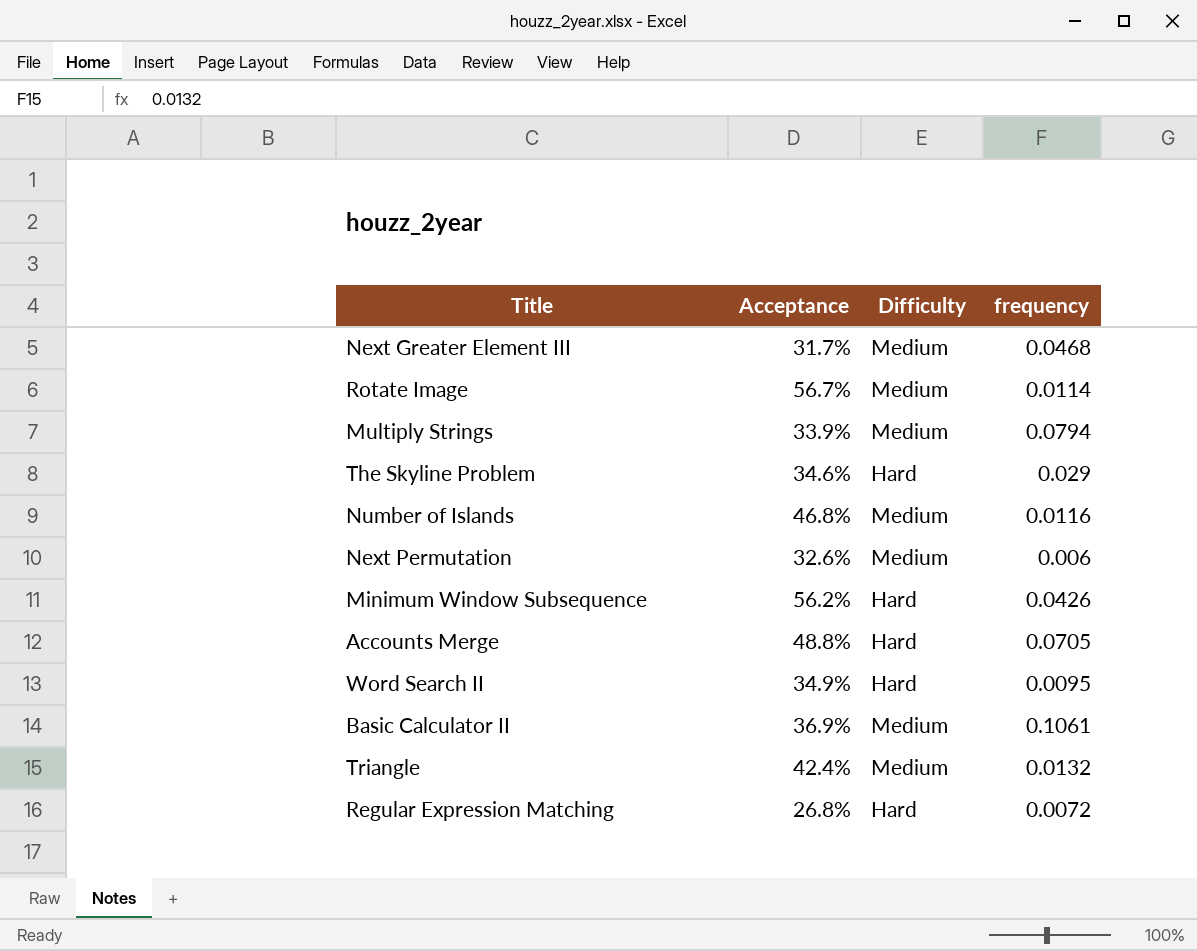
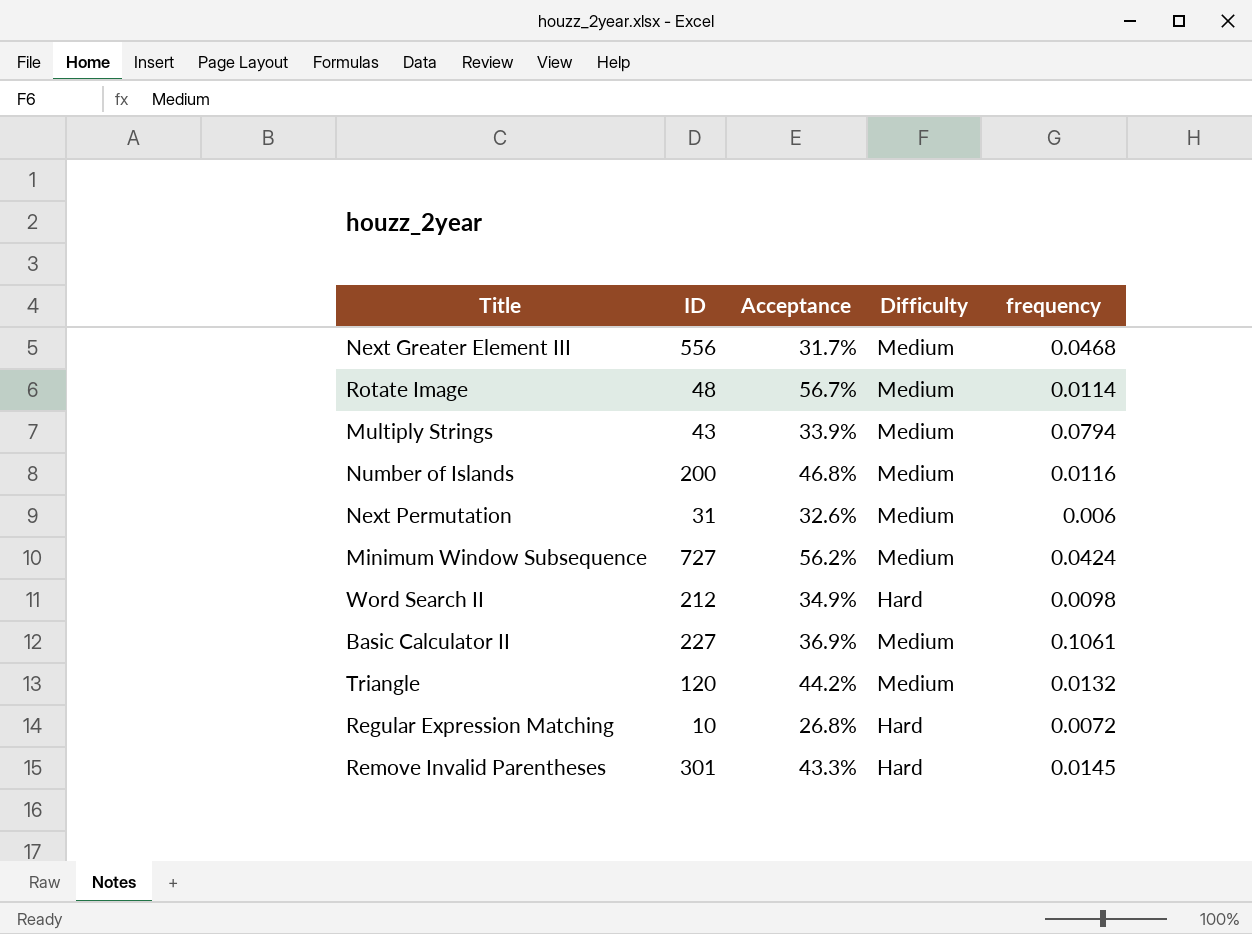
column ID | position: none -> 2
row The Skyline Problem: 34.6% | Hard | 0.029 -> none
row Accounts Merge: 48.8% | Hard | 0.0705 -> none
Minimum Window Subsequence | Difficulty: Hard -> Medium
Minimum Window Subsequence | frequency: 0.0426 -> 0.0424
Word Search II | frequency: 0.0095 -> 0.0098
Triangle | Acceptance: 42.4% -> 44.2%
row Remove Invalid Parentheses: none -> 301 | 43.3% | Hard | 0.0145

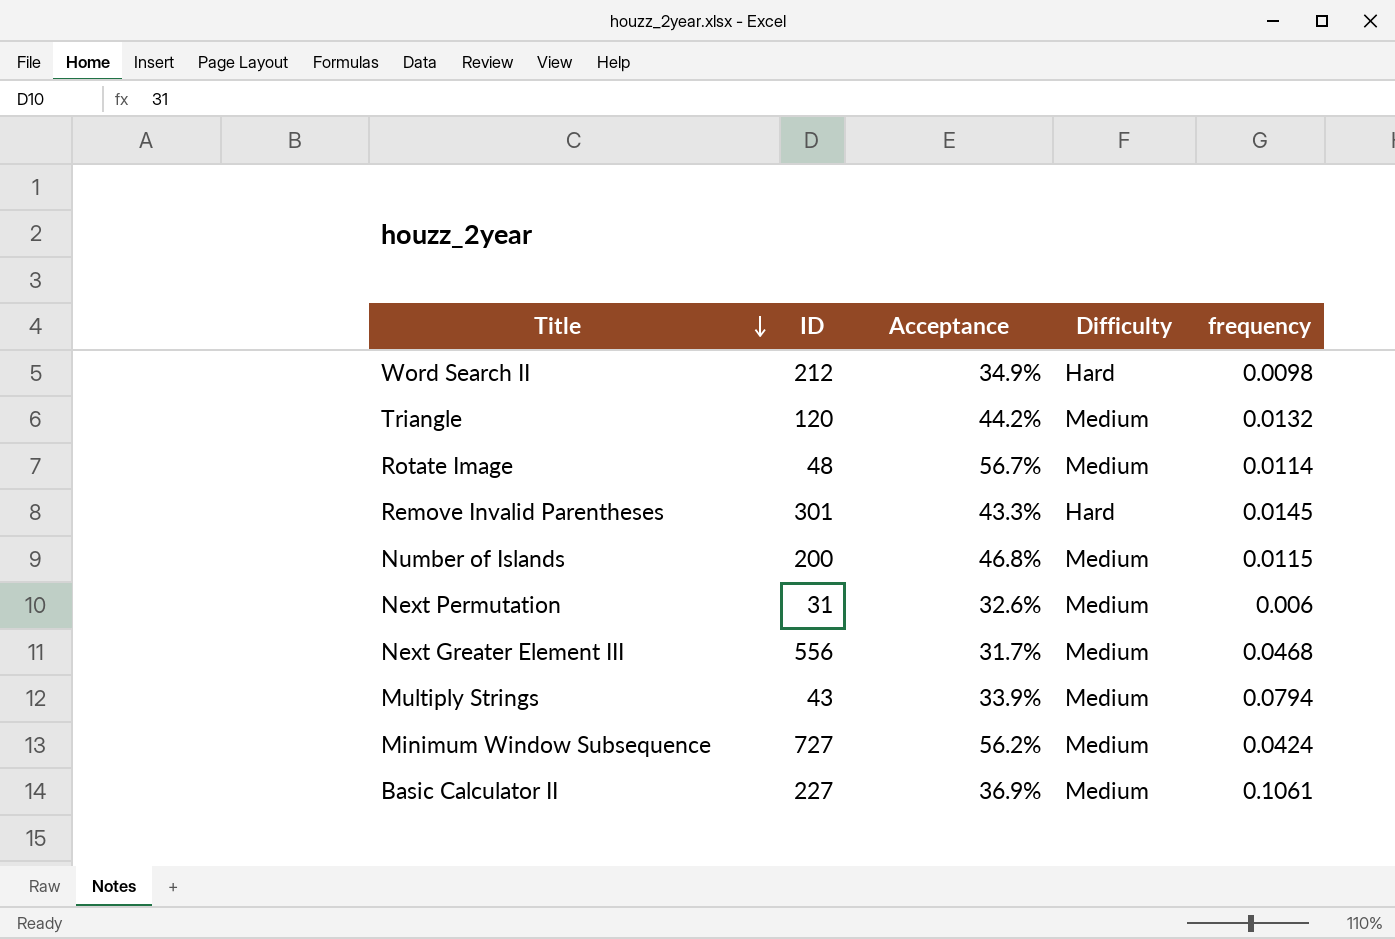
row order: none -> Title descending
row Regular Expression Matching: 10 | 26.8% | Hard | 0.0072 -> none
Number of Islands | frequency: 0.0116 -> 0.0115

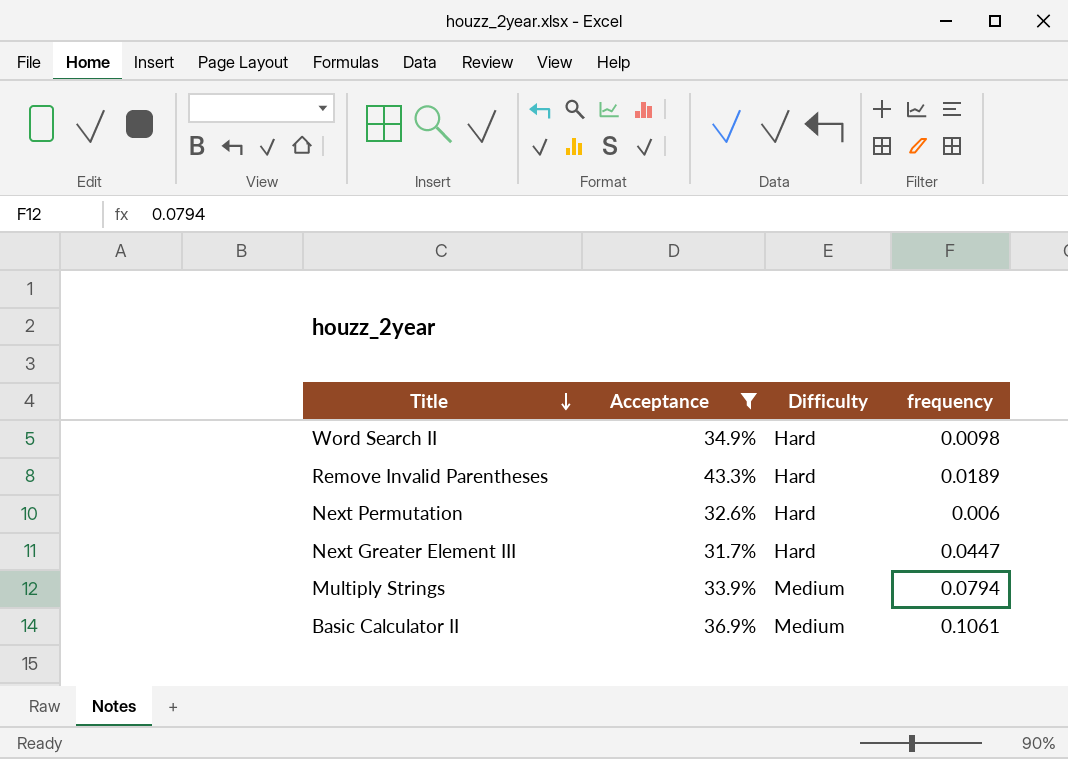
filter: none -> Acceptance <= 43.3%
column ID | position: 2 -> none
Remove Invalid Parentheses | frequency: 0.0145 -> 0.0189
Next Permutation | Difficulty: Medium -> Hard
Next Greater Element III | Difficulty: Medium -> Hard
Next Greater Element III | frequency: 0.0468 -> 0.0447

